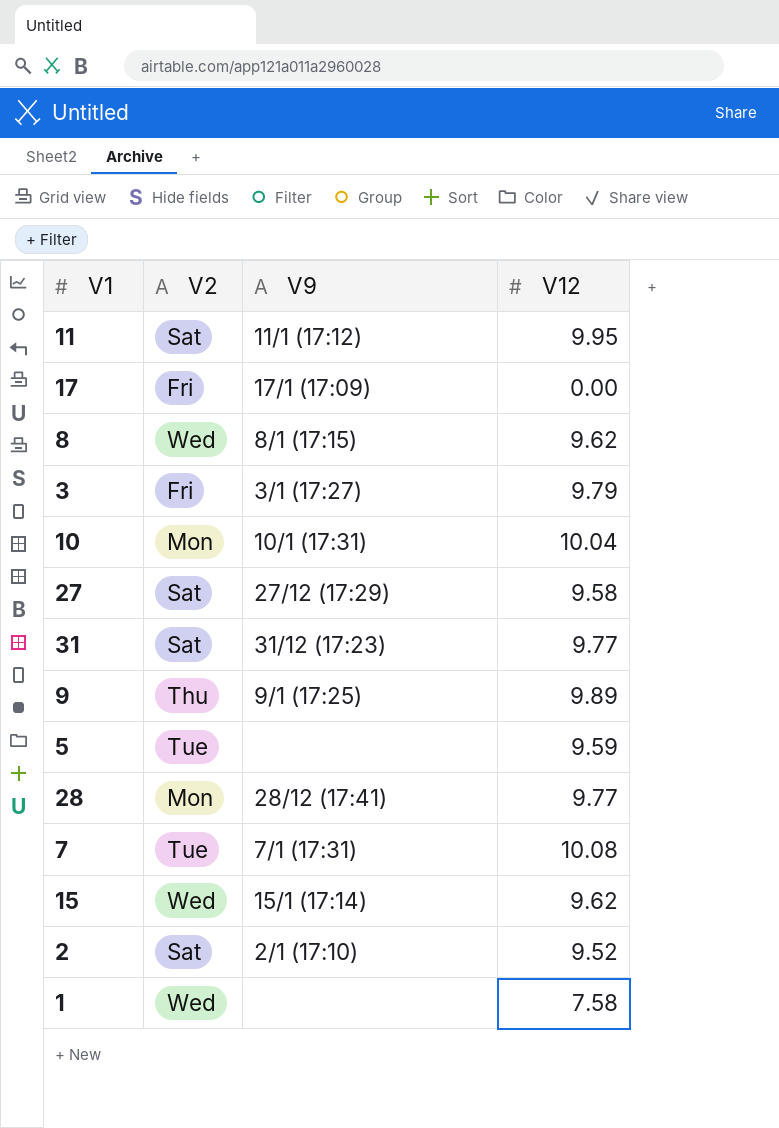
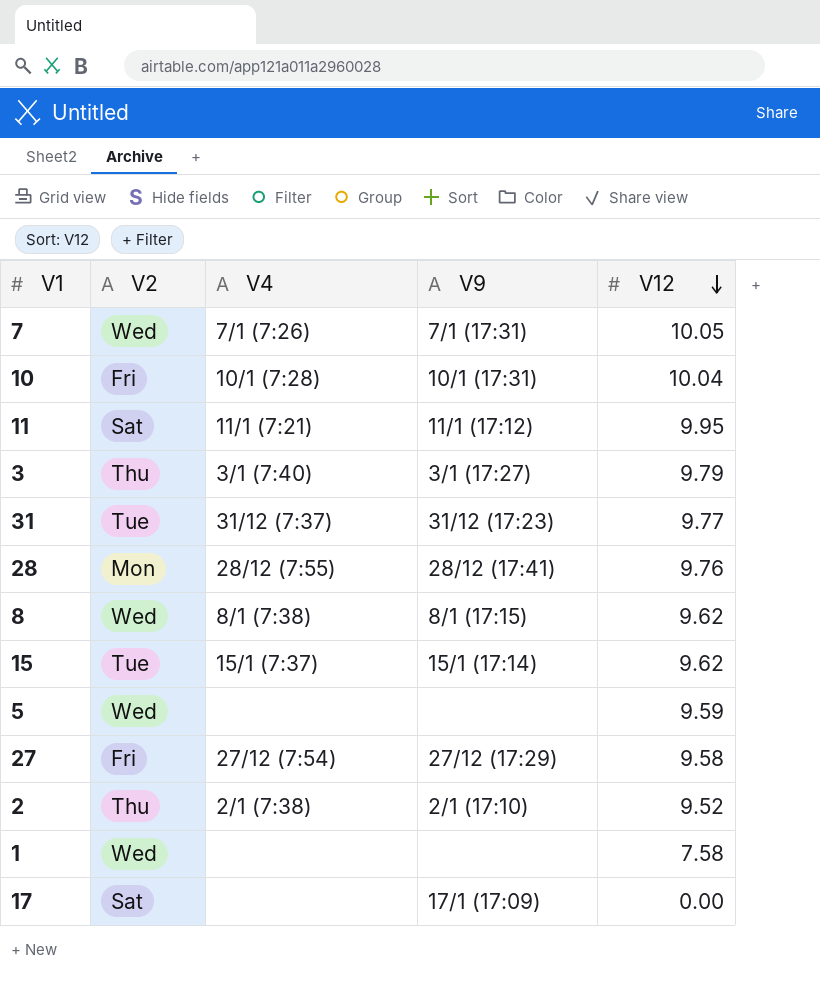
row order: none -> V12 descending
column V4 | position: none -> 3
row 9: Thu | 9/1 (17:25) | 9.89 -> none
7 | V2: Tue -> Wed
7 | V12: 10.08 -> 10.05
10 | V2: Mon -> Fri
3 | V2: Fri -> Thu
31 | V2: Sat -> Tue
28 | V12: 9.77 -> 9.76
15 | V2: Wed -> Tue
5 | V2: Tue -> Wed
27 | V2: Sat -> Fri
2 | V2: Sat -> Thu
17 | V2: Fri -> Sat

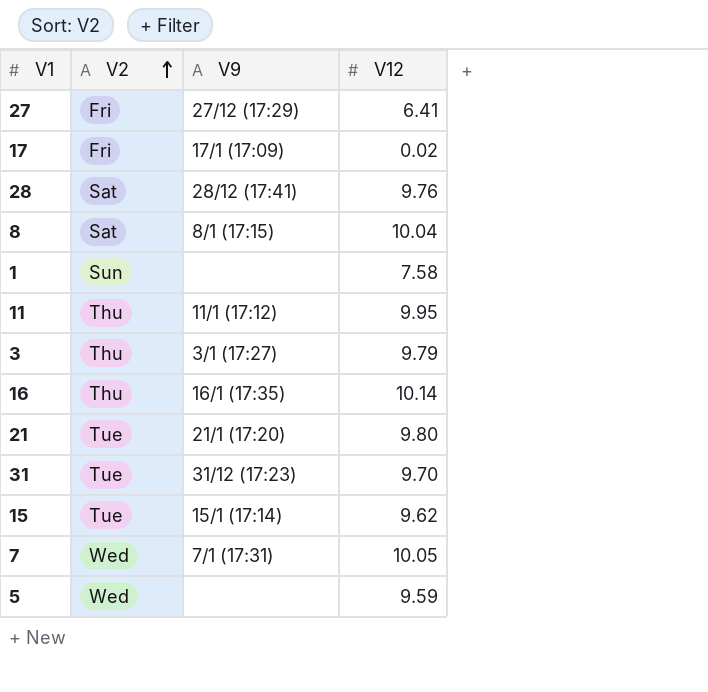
row order: V12 descending -> V2 ascending
column V4 | position: 3 -> none
row 10: Fri | 10/1 (7:28) | 10/1 (17:31) | 10.04 -> none
row 2: Thu | 2/1 (7:38) | 2/1 (17:10) | 9.52 -> none
27 | V12: 9.58 -> 6.41
17 | V2: Sat -> Fri
17 | V12: 0.00 -> 0.02
28 | V2: Mon -> Sat
8 | V2: Wed -> Sat
8 | V12: 9.62 -> 10.04
1 | V2: Wed -> Sun
11 | V2: Sat -> Thu
row 16: none -> Thu | 16/1 (17:35) | 10.14
row 21: none -> Tue | 21/1 (17:20) | 9.80
31 | V12: 9.77 -> 9.70

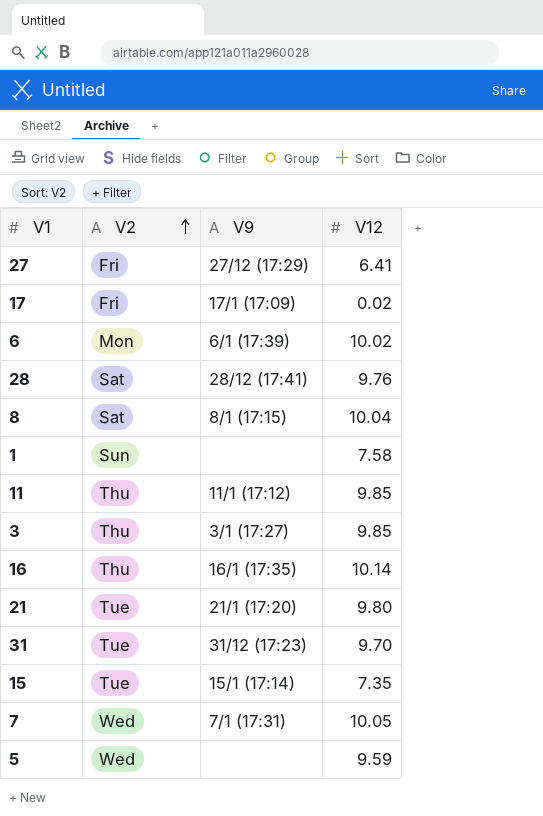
row 6: none -> Mon | 6/1 (17:39) | 10.02
11 | V12: 9.95 -> 9.85
3 | V12: 9.79 -> 9.85
15 | V12: 9.62 -> 7.35

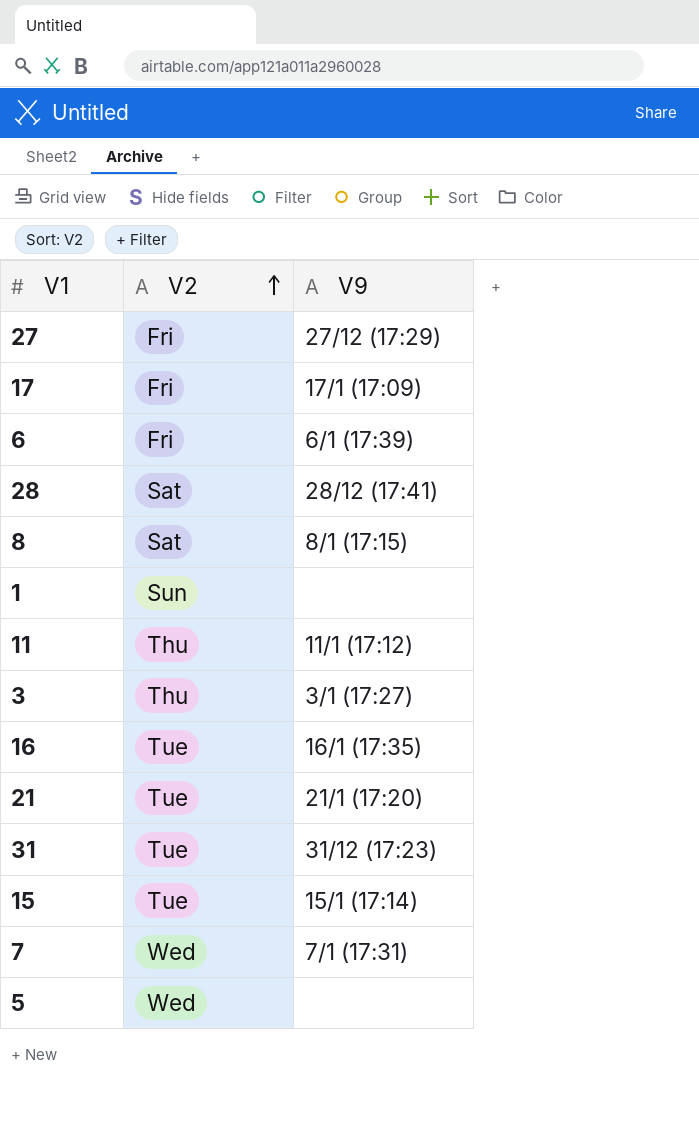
column V12 | position: 4 -> none
6 | V2: Mon -> Fri
16 | V2: Thu -> Tue

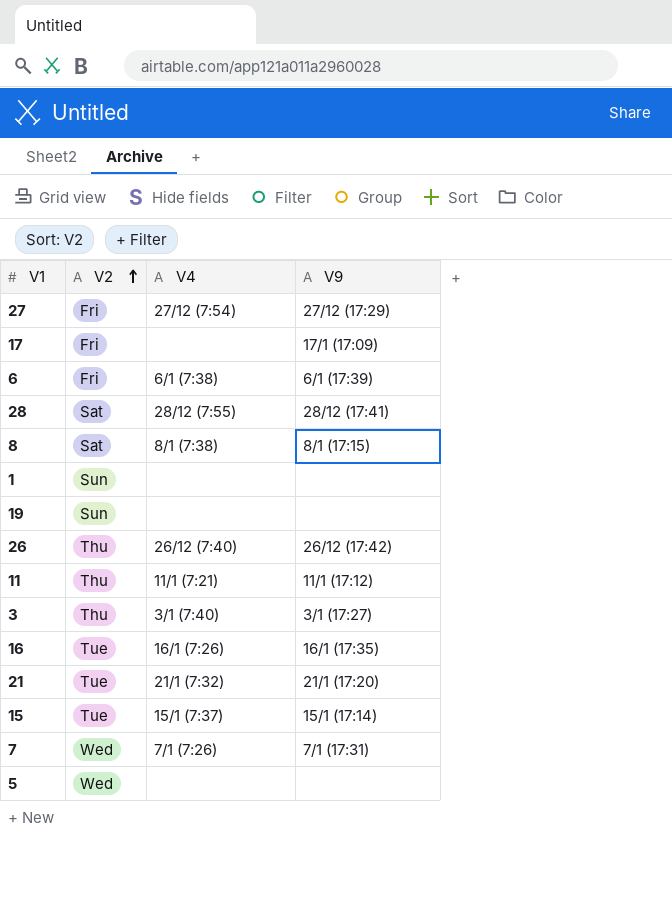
column V4 | position: none -> 3
row 31: Tue | 31/12 (17:23) -> none
row 19: none -> Sun | none | none
row 26: none -> Thu | 26/12 (7:40) | 26/12 (17:42)

